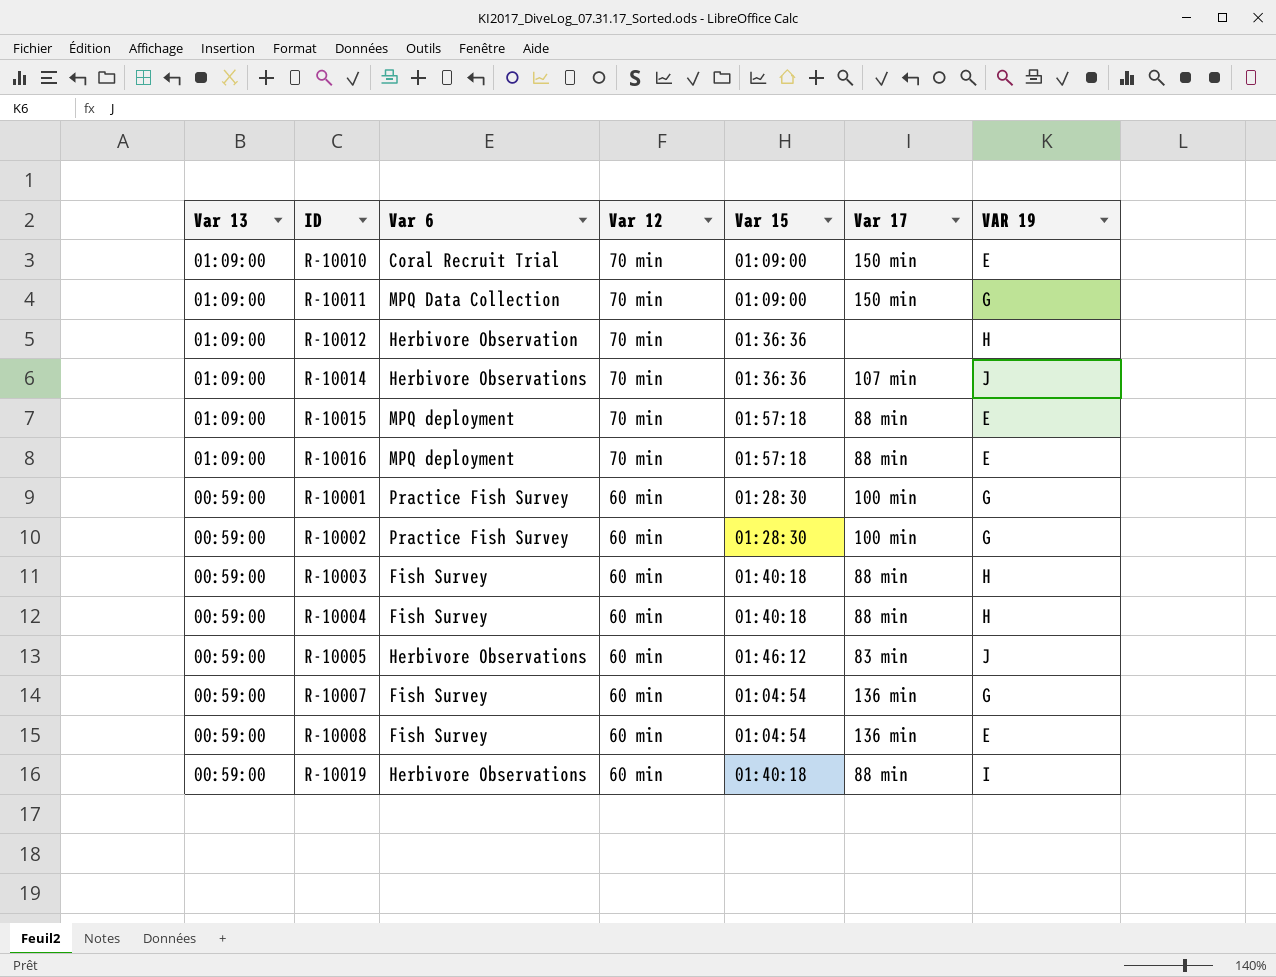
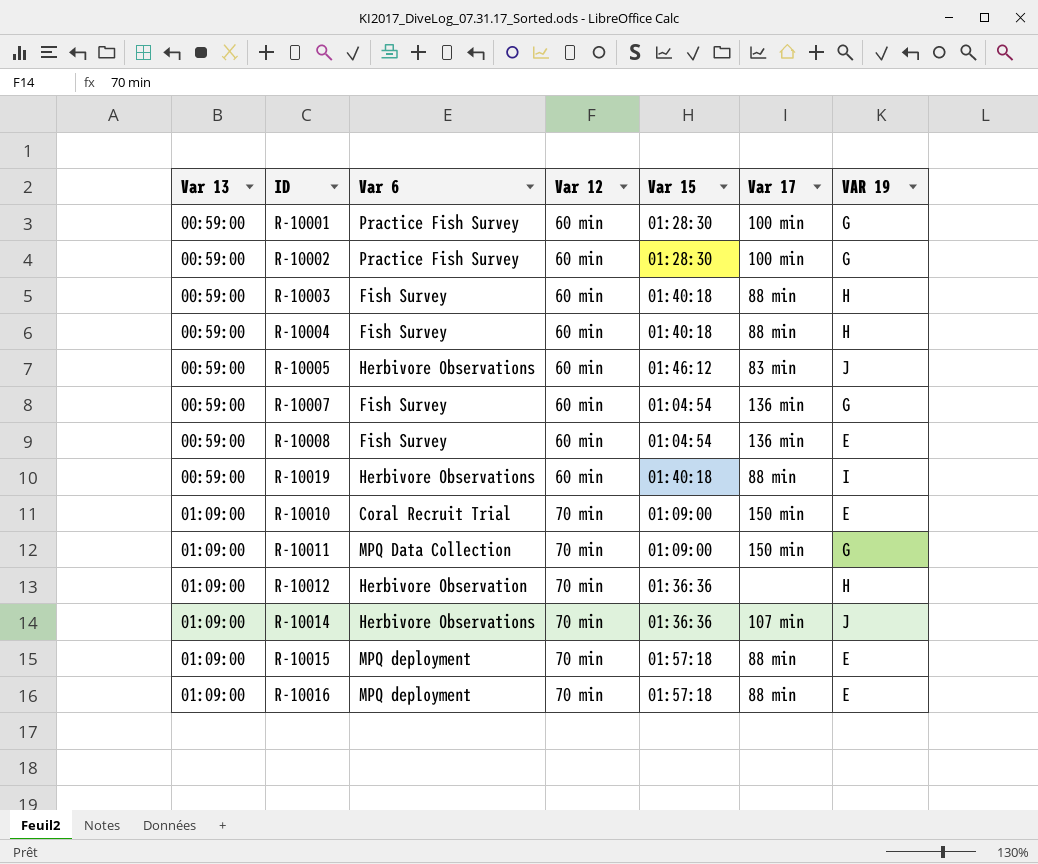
row order: Var 13 descending -> Var 13 ascending

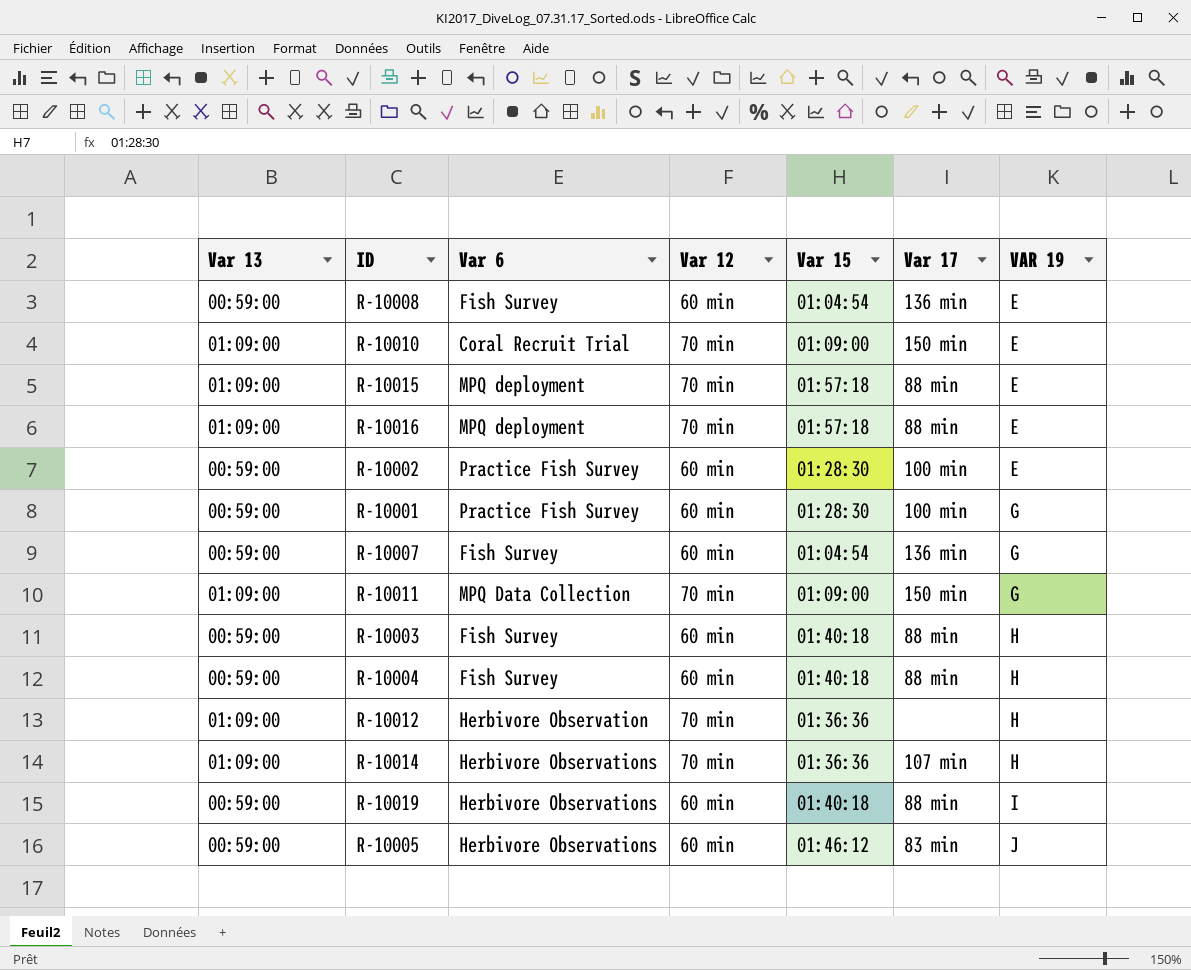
row order: Var 13 ascending -> VAR 19 ascending
R-10002 | VAR 19: G -> E
R-10014 | VAR 19: J -> H

